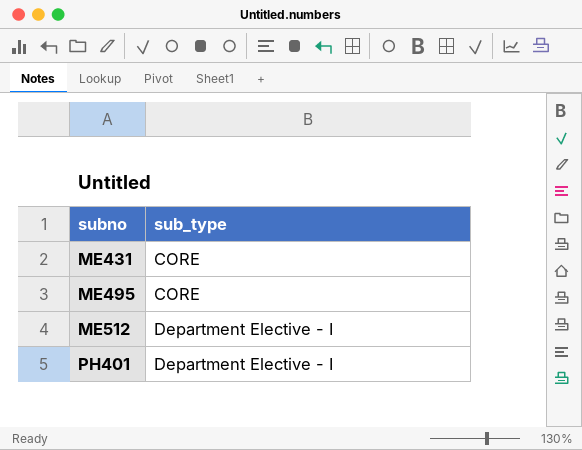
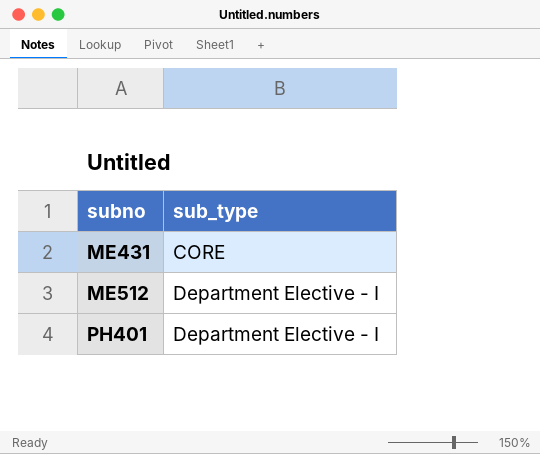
row ME495: CORE -> none

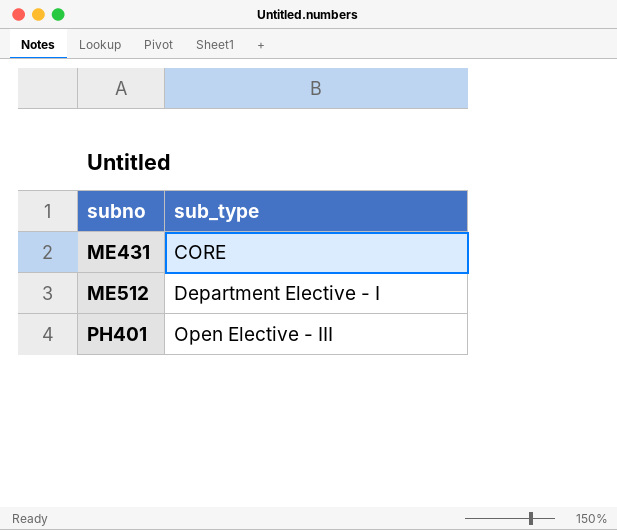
PH401 | sub_type: Department Elective - I -> Open Elective - III

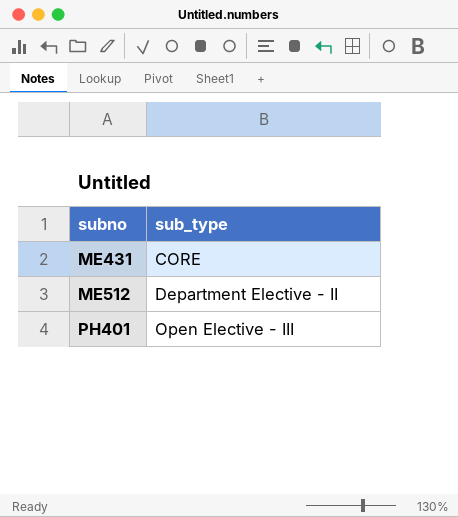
ME512 | sub_type: Department Elective - I -> Department Elective - II

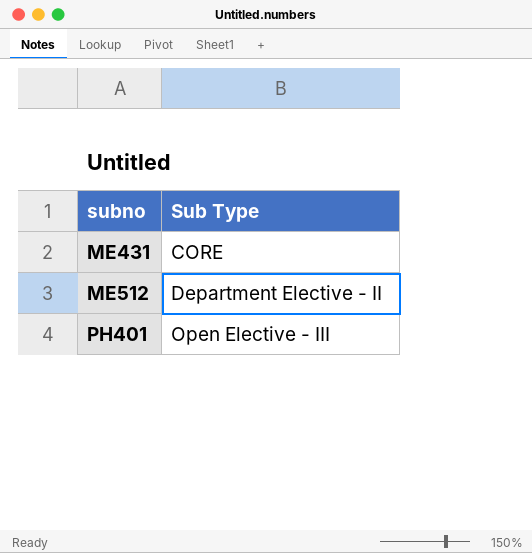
column name: sub_type -> Sub Type

